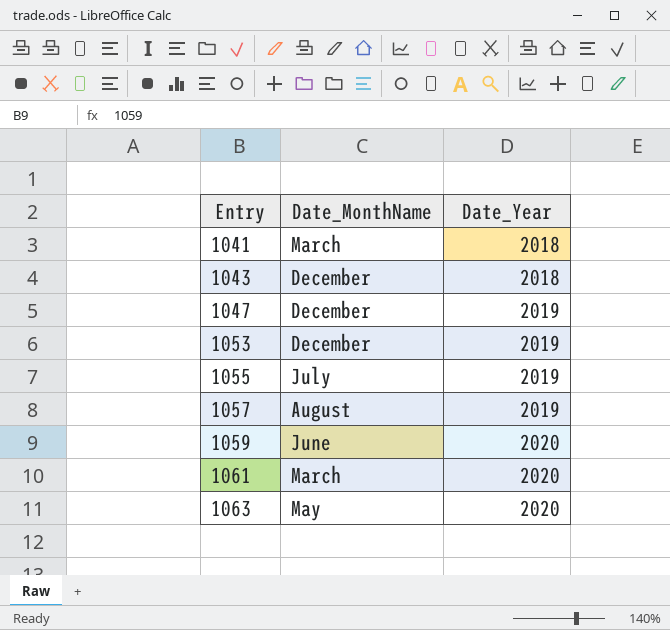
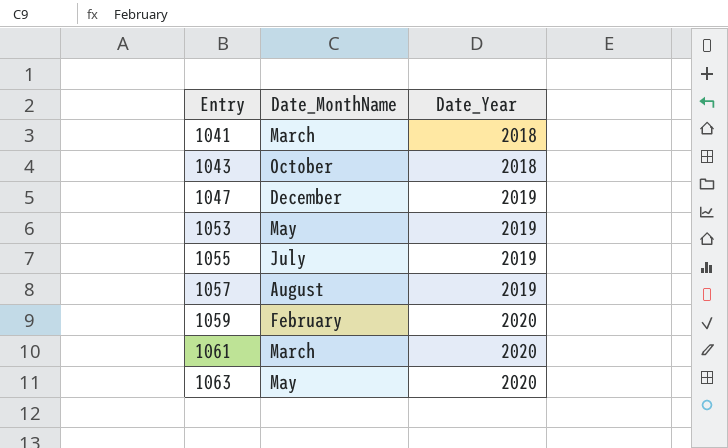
1043 | Date_MonthName: December -> October
1053 | Date_MonthName: December -> May
1059 | Date_MonthName: June -> February

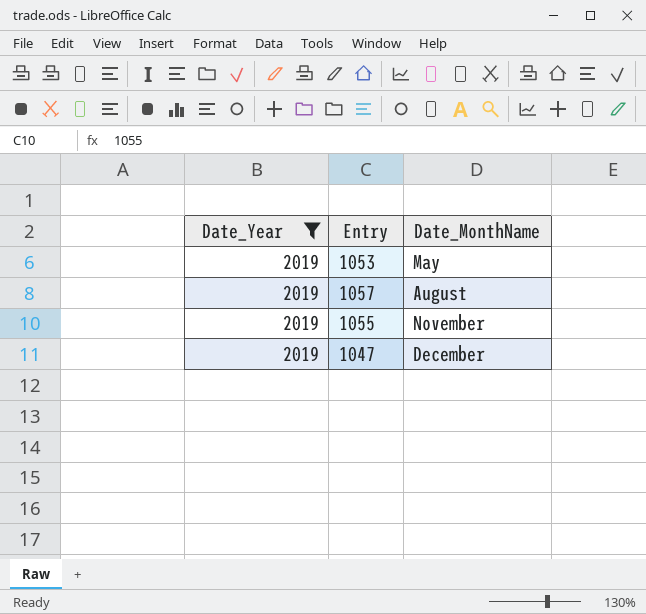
filter: none -> Date_Year = 2019
row order: Entry ascending -> Date_MonthName ascending
column Date_Year | position: 3 -> 1
1055 | Date_MonthName: July -> November

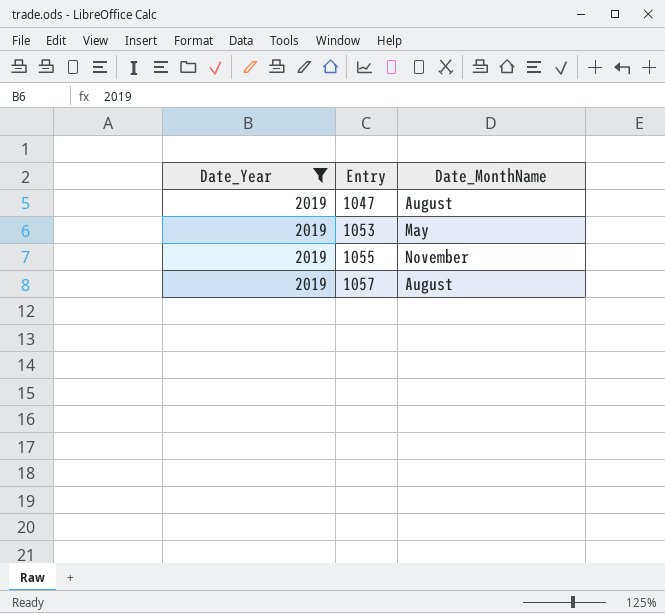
row order: Date_MonthName ascending -> Entry ascending
1047 | Date_MonthName: December -> August

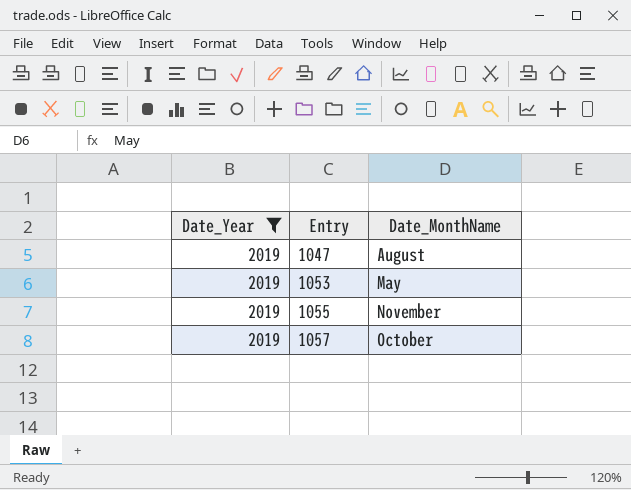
1057 | Date_MonthName: August -> October

